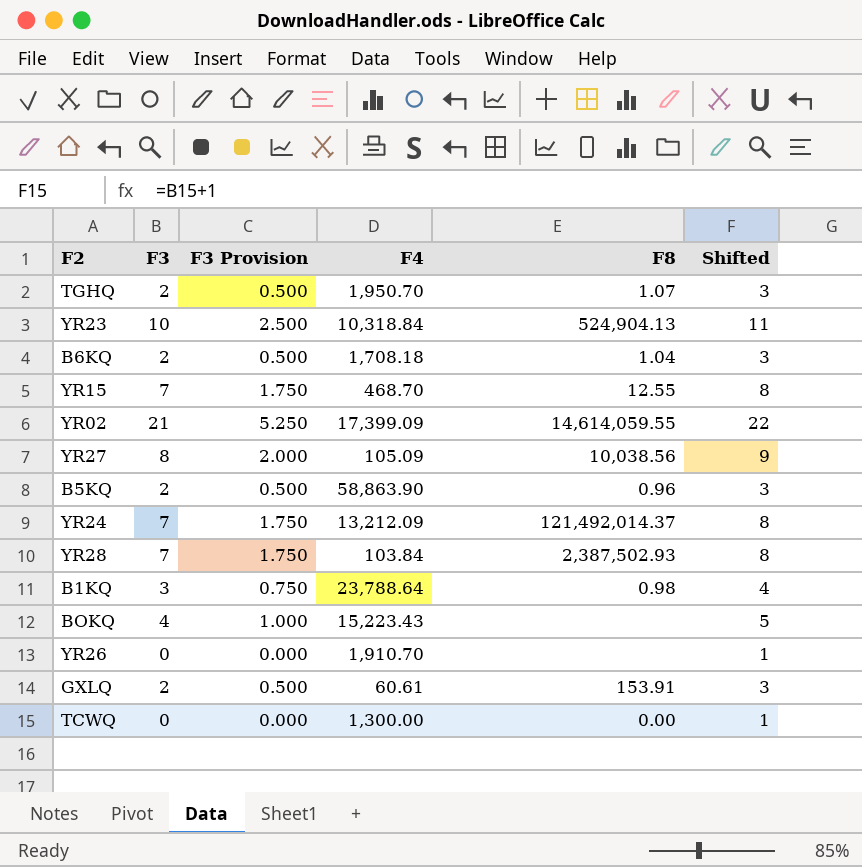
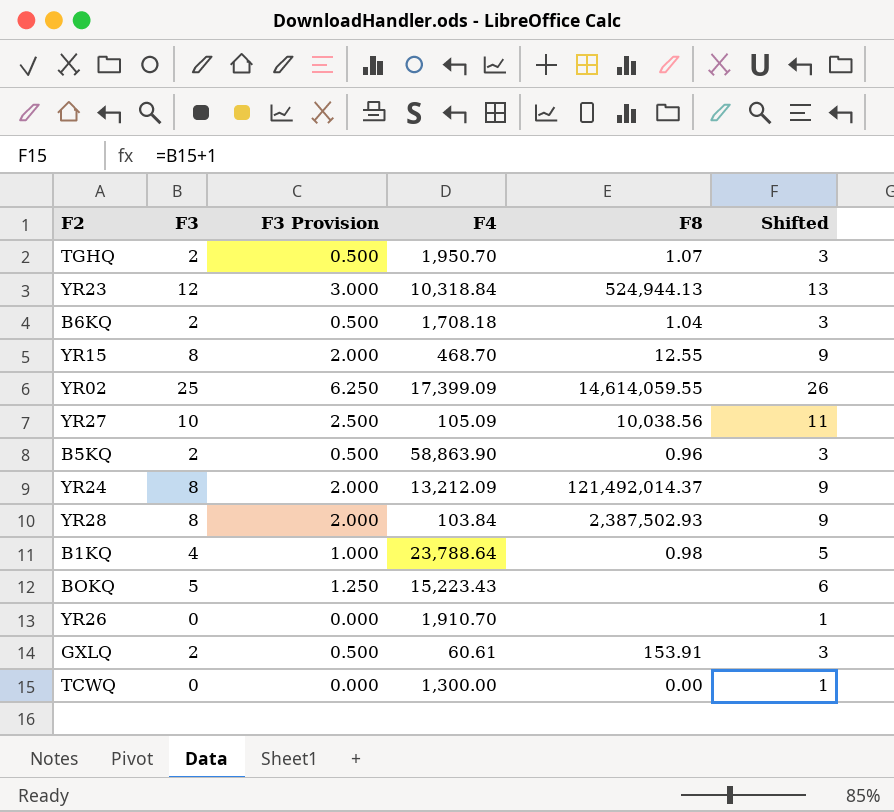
YR23 | F3: 10 -> 12
YR23 | F3 Provision: 2.500 -> 3.000
YR23 | F8: 524,904.13 -> 524,944.13
YR23 | Shifted: 11 -> 13
YR15 | F3: 7 -> 8
YR15 | F3 Provision: 1.750 -> 2.000
YR15 | Shifted: 8 -> 9
YR02 | F3: 21 -> 25
YR02 | F3 Provision: 5.250 -> 6.250
YR02 | Shifted: 22 -> 26
YR27 | F3: 8 -> 10
YR27 | F3 Provision: 2.000 -> 2.500
YR27 | Shifted: 9 -> 11
YR24 | F3: 7 -> 8
YR24 | F3 Provision: 1.750 -> 2.000
YR24 | Shifted: 8 -> 9
YR28 | F3: 7 -> 8
YR28 | F3 Provision: 1.750 -> 2.000
YR28 | Shifted: 8 -> 9
B1KQ | F3: 3 -> 4
B1KQ | F3 Provision: 0.750 -> 1.000
B1KQ | Shifted: 4 -> 5
BOKQ | F3: 4 -> 5
BOKQ | F3 Provision: 1.000 -> 1.250
BOKQ | Shifted: 5 -> 6

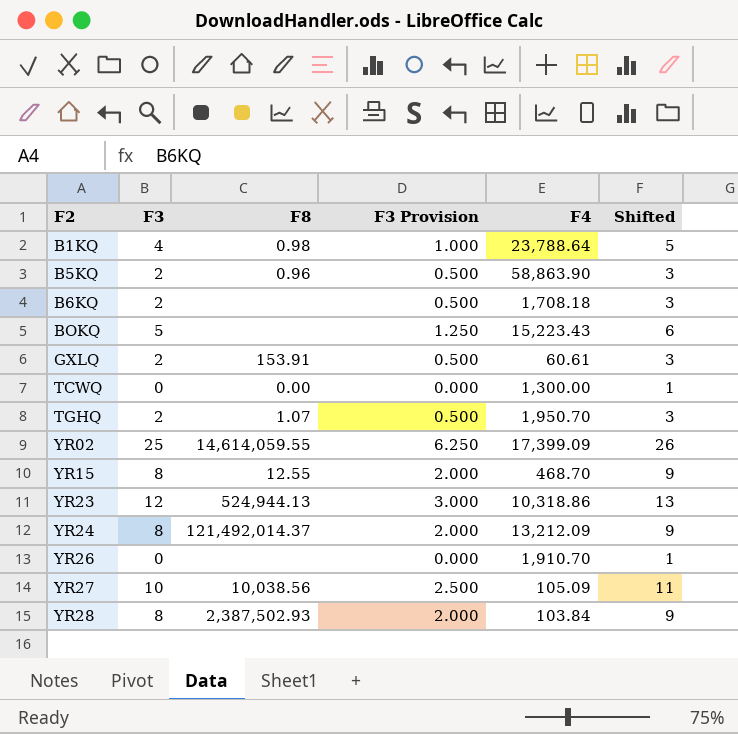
row order: none -> F2 ascending
column F8 | position: 5 -> 3
B6KQ | F8: 1.04 -> none
YR23 | F4: 10,318.84 -> 10,318.86

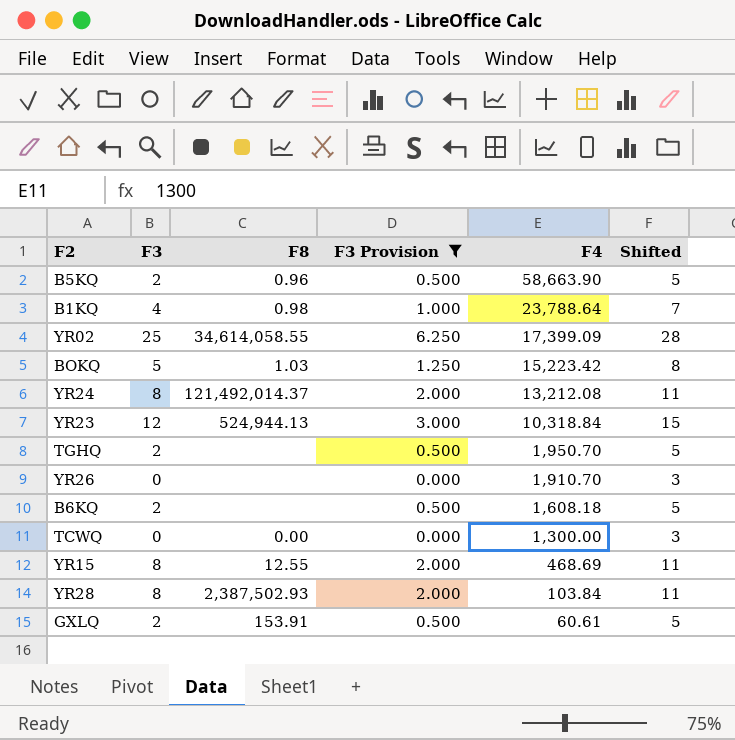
filter: none -> F3 Provision != 2.500
row order: F2 ascending -> F4 descending
column Shifted | formula: [F3] + 1 -> [F3] + 3
B5KQ | F4: 58,863.90 -> 58,663.90
YR02 | F8: 14,614,059.55 -> 34,614,058.55
BOKQ | F8: none -> 1.03
BOKQ | F4: 15,223.43 -> 15,223.42
YR24 | F4: 13,212.09 -> 13,212.08
YR23 | F4: 10,318.86 -> 10,318.84
TGHQ | F8: 1.07 -> none
B6KQ | F4: 1,708.18 -> 1,608.18
YR15 | F4: 468.70 -> 468.69

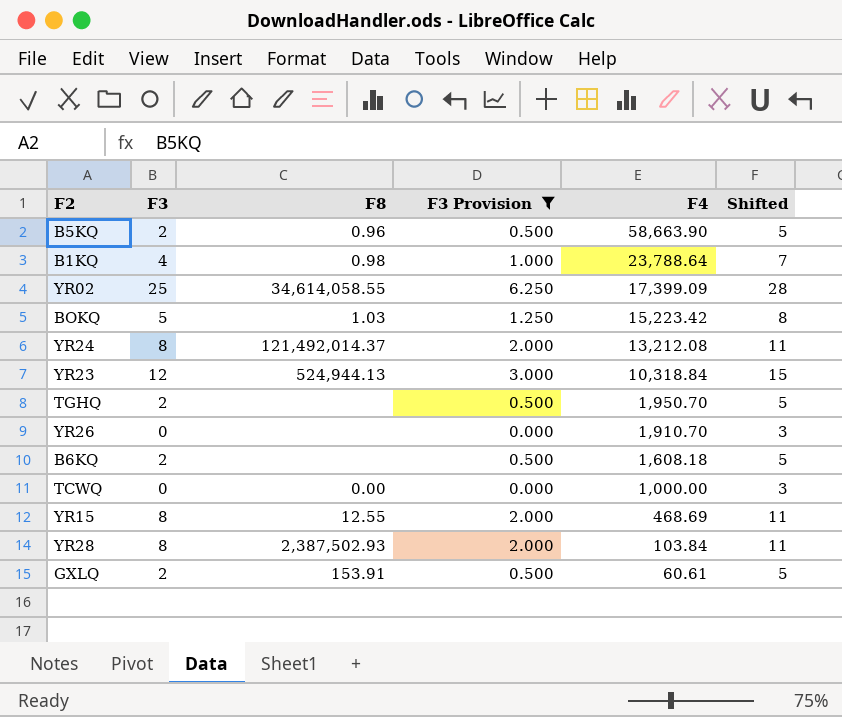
TCWQ | F4: 1,300.00 -> 1,000.00

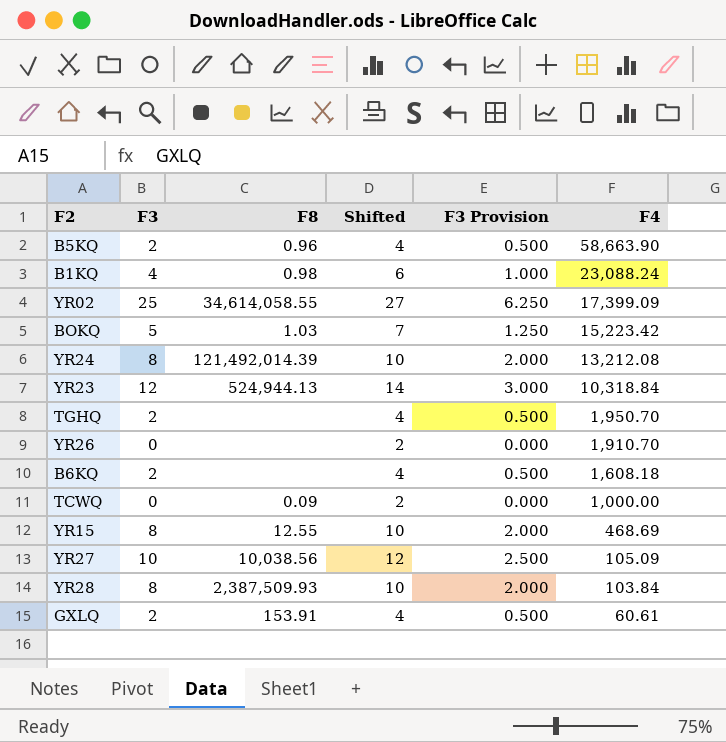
filter: F3 Provision != 2.500 -> none
column Shifted | formula: [F3] + 3 -> [F3] + 2
column Shifted | position: 6 -> 4
B1KQ | F4: 23,788.64 -> 23,088.24
YR24 | F8: 121,492,014.37 -> 121,492,014.39
TCWQ | F8: 0.00 -> 0.09
YR28 | F8: 2,387,502.93 -> 2,387,509.93

